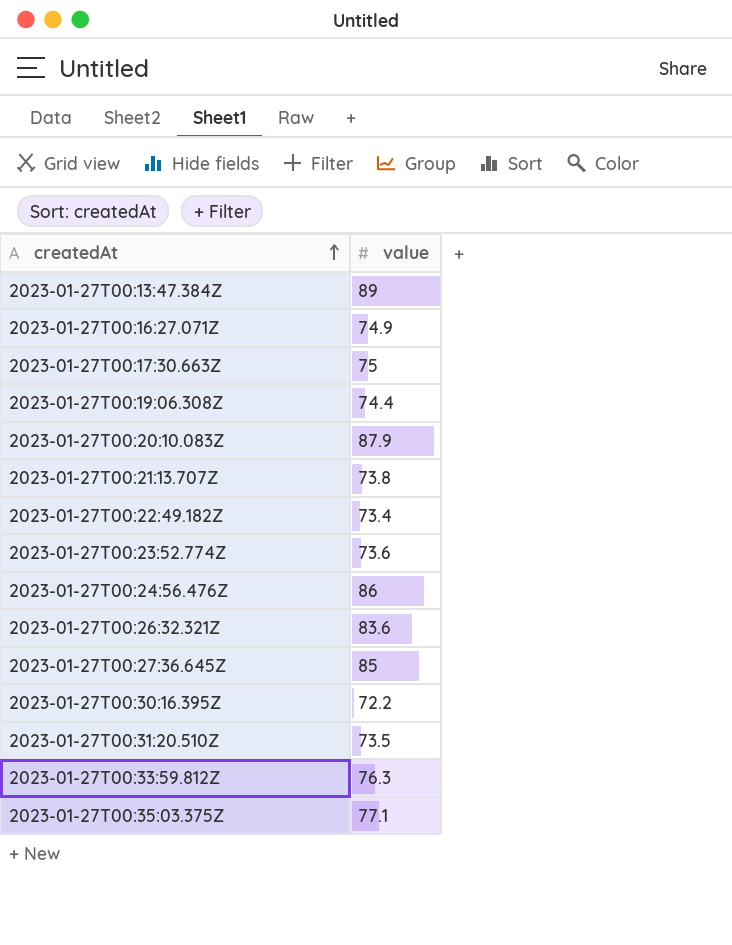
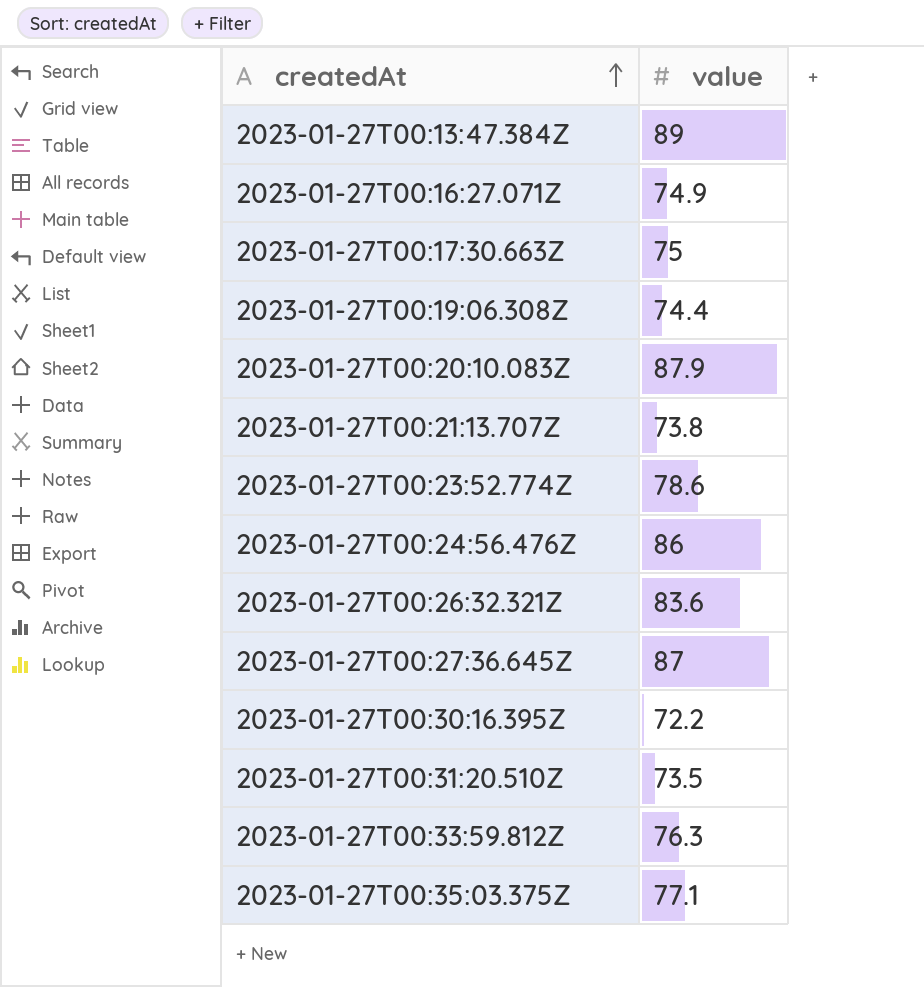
row 2023-01-27T00:22:49.182Z: 73.4 -> none
2023-01-27T00:23:52.774Z | value: 73.6 -> 78.6
2023-01-27T00:27:36.645Z | value: 85 -> 87

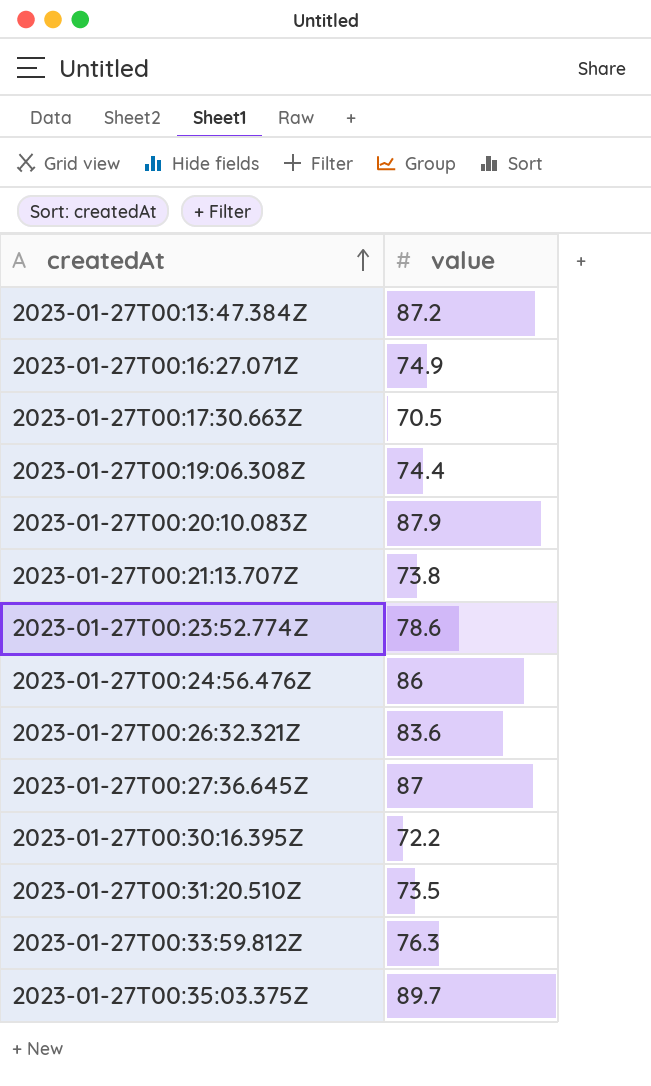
2023-01-27T00:13:47.384Z | value: 89 -> 87.2
2023-01-27T00:17:30.663Z | value: 75 -> 70.5
2023-01-27T00:35:03.375Z | value: 77.1 -> 89.7

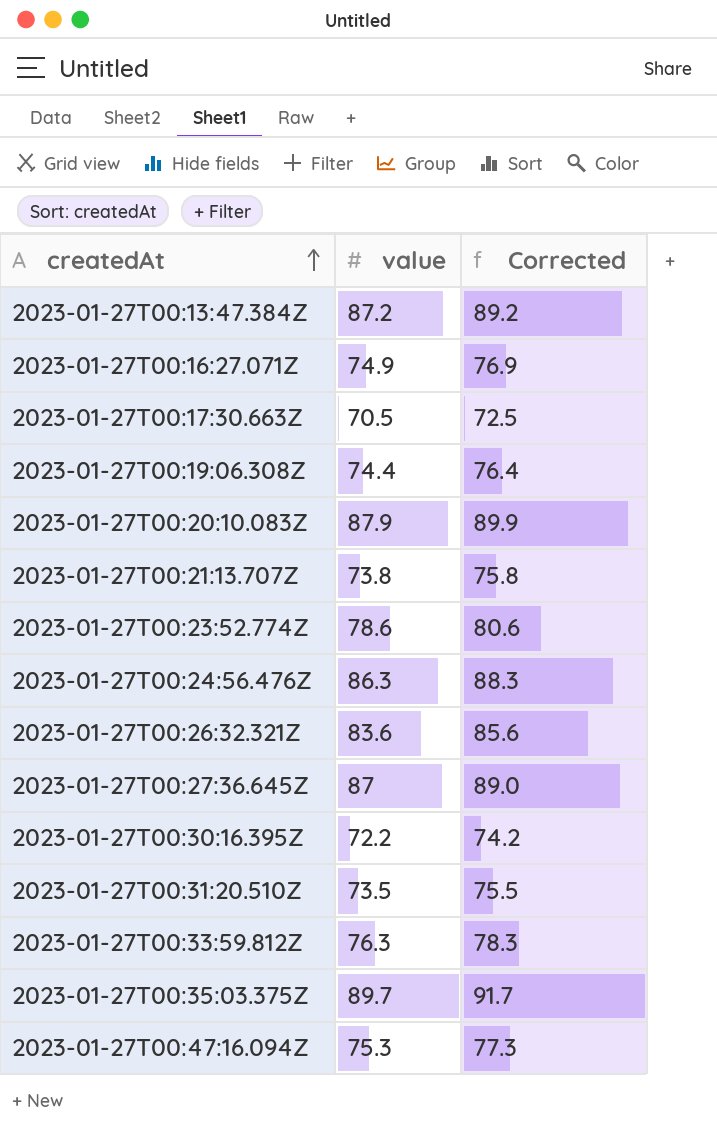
column Corrected | formula: none -> [value] + 2
2023-01-27T00:24:56.476Z | value: 86 -> 86.3
row 2023-01-27T00:47:16.094Z: none -> 75.3 | 77.3

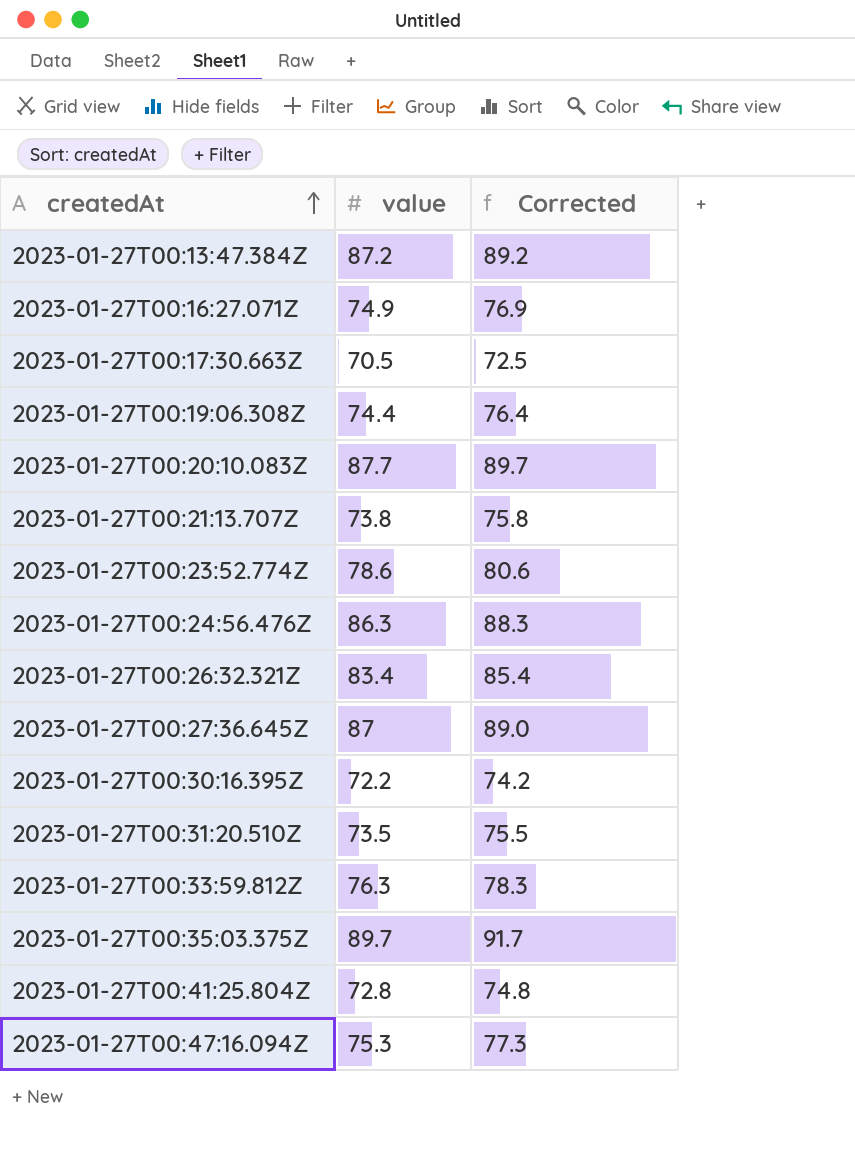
2023-01-27T00:20:10.083Z | value: 87.9 -> 87.7
2023-01-27T00:20:10.083Z | Corrected: 89.9 -> 89.7
2023-01-27T00:26:32.321Z | value: 83.6 -> 83.4
2023-01-27T00:26:32.321Z | Corrected: 85.6 -> 85.4
row 2023-01-27T00:41:25.804Z: none -> 72.8 | 74.8

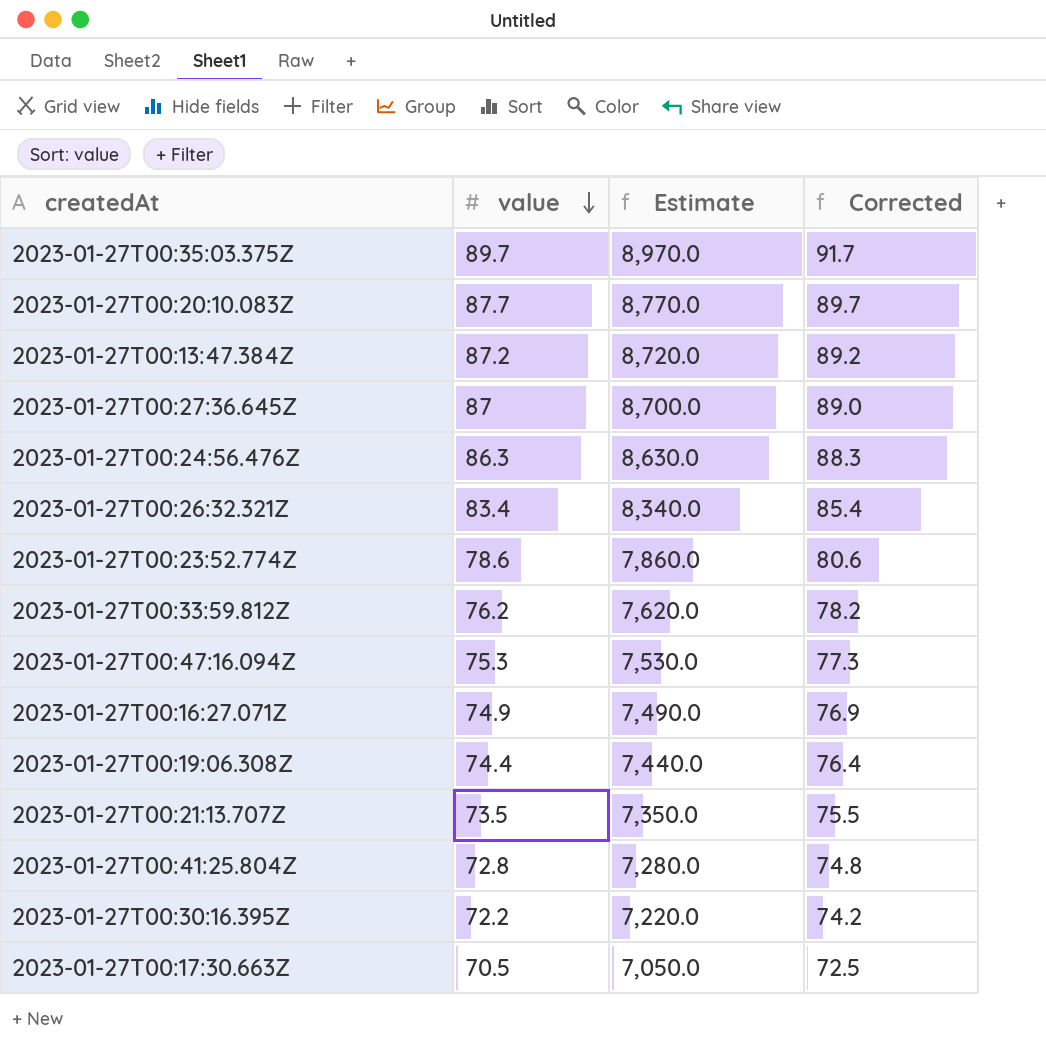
row order: createdAt ascending -> value descending
column Estimate | formula: none -> [value] * 100
row 2023-01-27T00:31:20.510Z: 73.5 | 75.5 -> none
2023-01-27T00:33:59.812Z | value: 76.3 -> 76.2
2023-01-27T00:33:59.812Z | Corrected: 78.3 -> 78.2
2023-01-27T00:21:13.707Z | value: 73.8 -> 73.5
2023-01-27T00:21:13.707Z | Corrected: 75.8 -> 75.5

